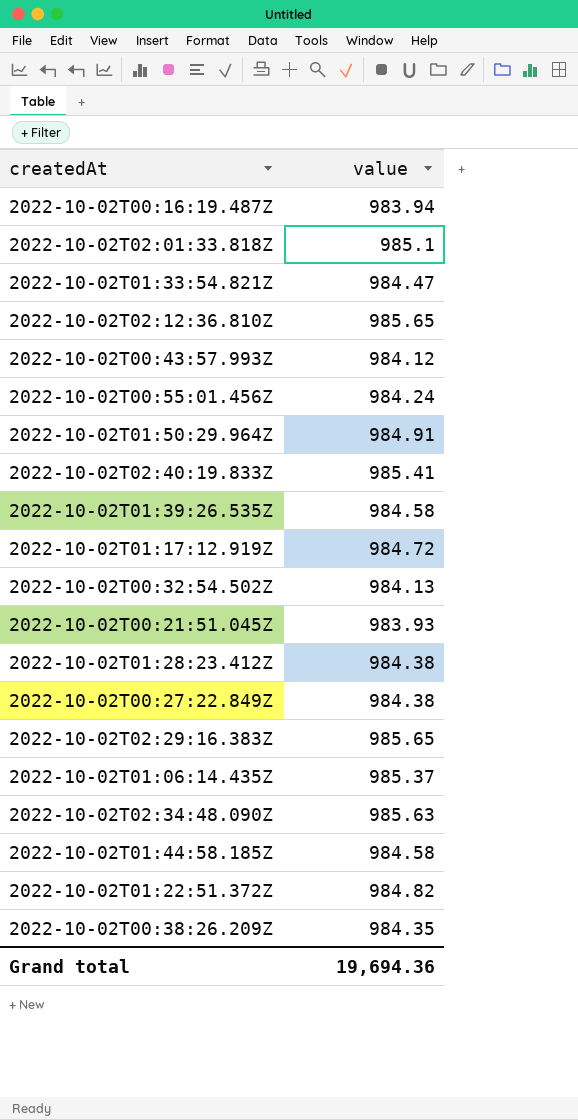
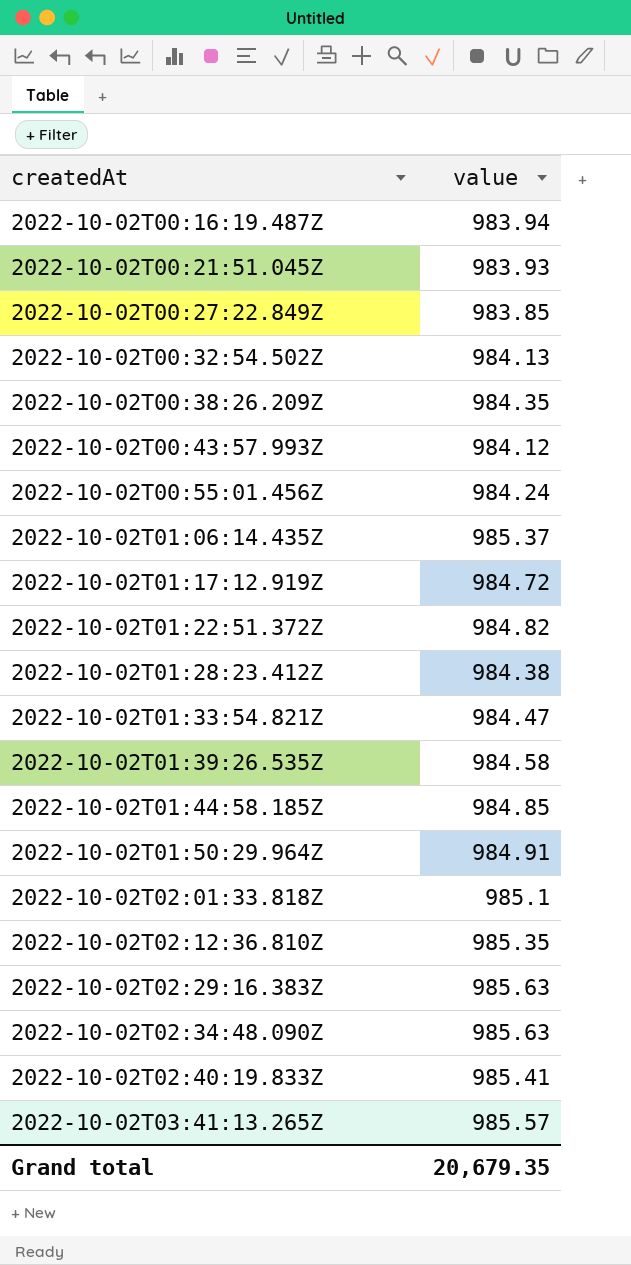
row order: none -> createdAt ascending
2022-10-02T00:27:22.849Z | value: 984.38 -> 983.85
2022-10-02T01:44:58.185Z | value: 984.58 -> 984.85
2022-10-02T02:12:36.810Z | value: 985.65 -> 985.35
2022-10-02T02:29:16.383Z | value: 985.65 -> 985.63
row 2022-10-02T03:41:13.265Z: none -> 985.57
Grand total | value: 19,694.36 -> 20,679.35

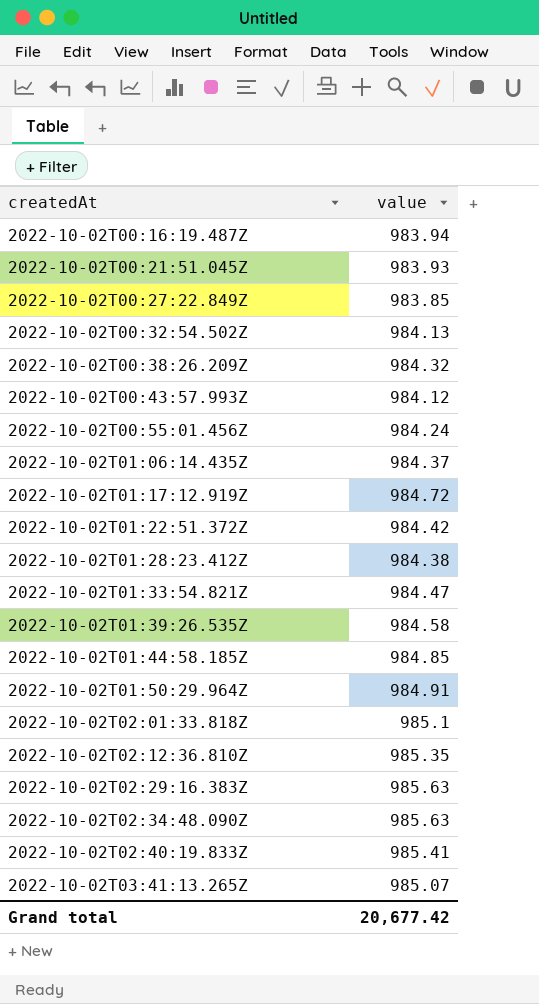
2022-10-02T00:38:26.209Z | value: 984.35 -> 984.32
2022-10-02T01:06:14.435Z | value: 985.37 -> 984.37
2022-10-02T01:22:51.372Z | value: 984.82 -> 984.42
2022-10-02T03:41:13.265Z | value: 985.57 -> 985.07
Grand total | value: 20,679.35 -> 20,677.42

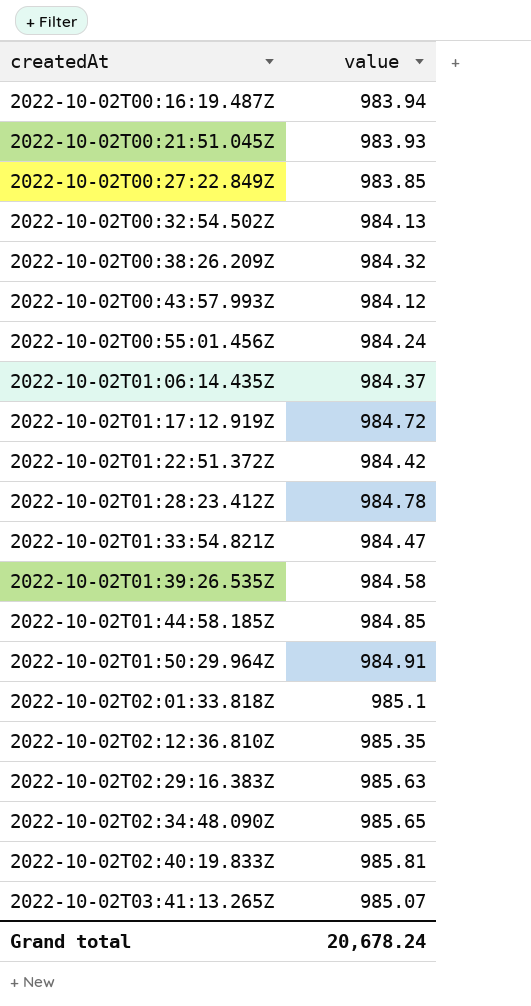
2022-10-02T01:28:23.412Z | value: 984.38 -> 984.78
2022-10-02T02:34:48.090Z | value: 985.63 -> 985.65
2022-10-02T02:40:19.833Z | value: 985.41 -> 985.81
Grand total | value: 20,677.42 -> 20,678.24

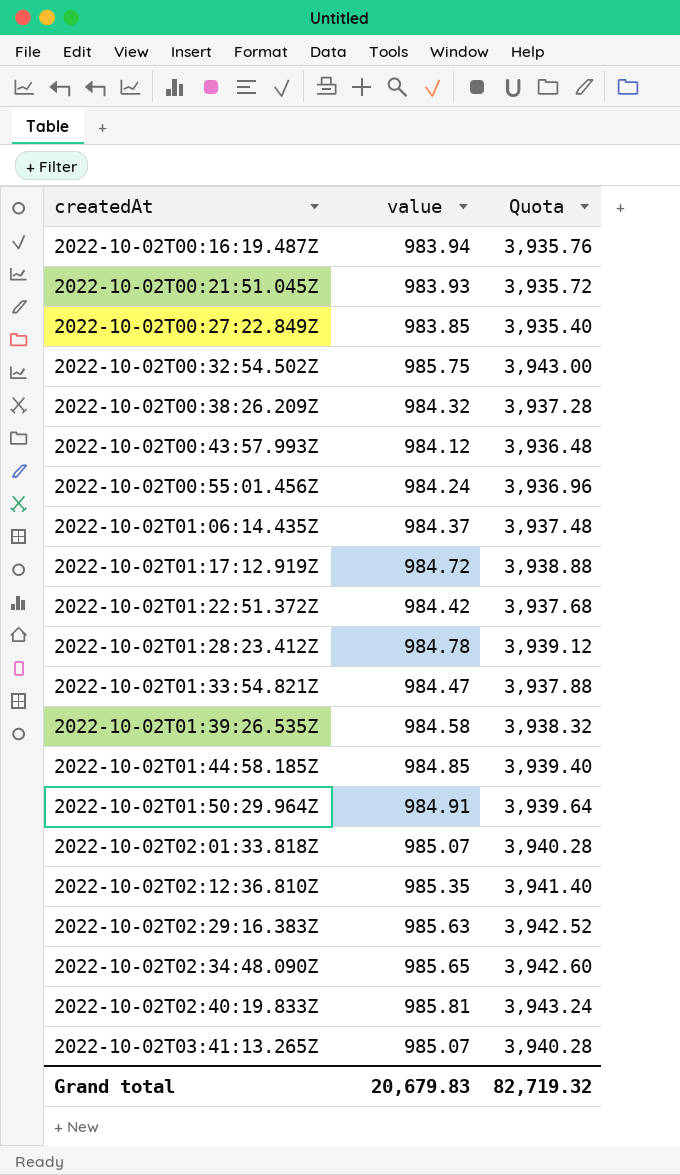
column Quota | formula: none -> [value] * 4
2022-10-02T00:32:54.502Z | value: 984.13 -> 985.75
2022-10-02T02:01:33.818Z | value: 985.1 -> 985.07
Grand total | value: 20,678.24 -> 20,679.83

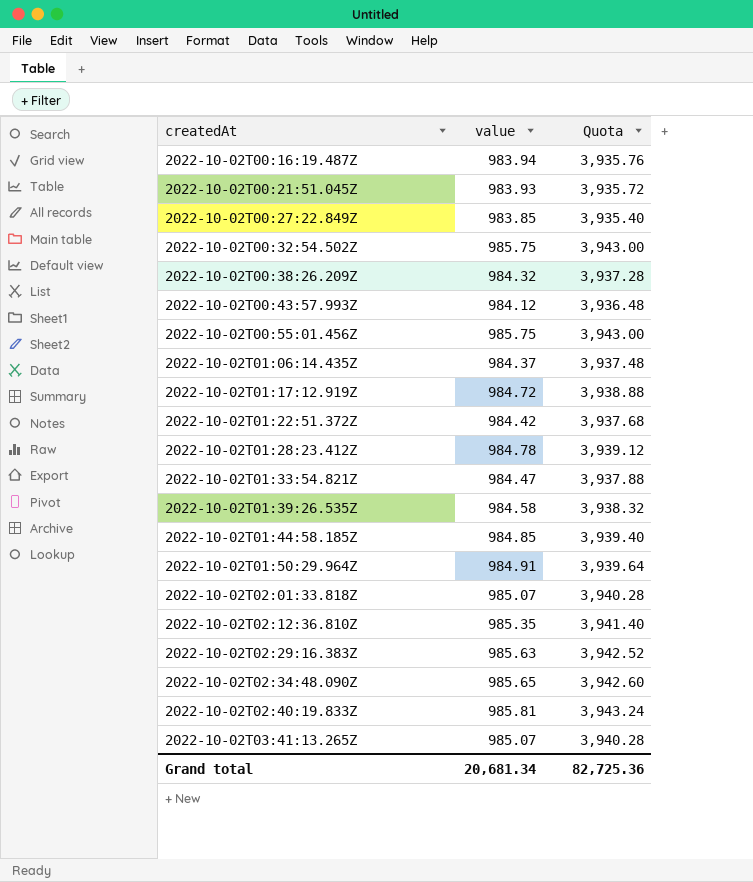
2022-10-02T00:55:01.456Z | value: 984.24 -> 985.75
2022-10-02T00:55:01.456Z | Quota: 3,936.96 -> 3,943.00
Grand total | value: 20,679.83 -> 20,681.34
Grand total | Quota: 82,719.32 -> 82,725.36

